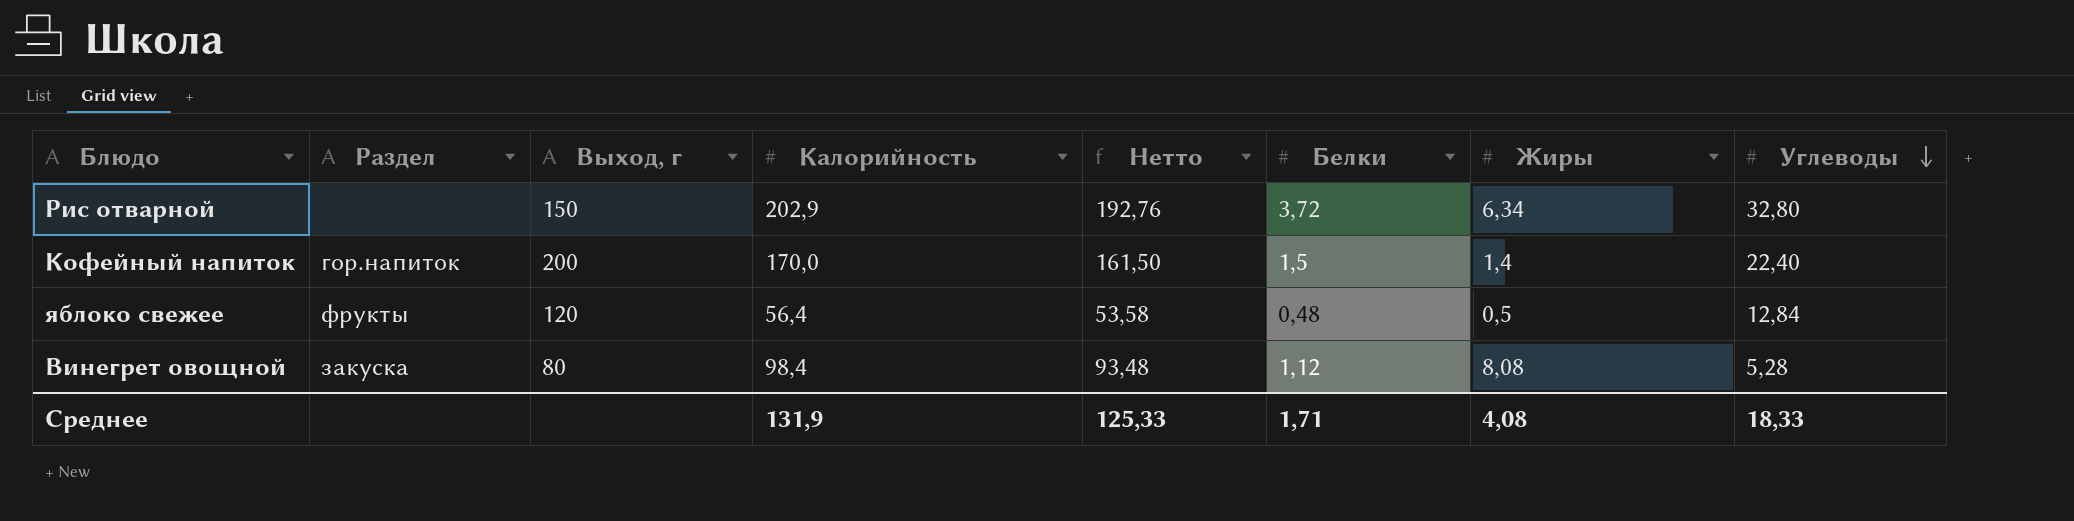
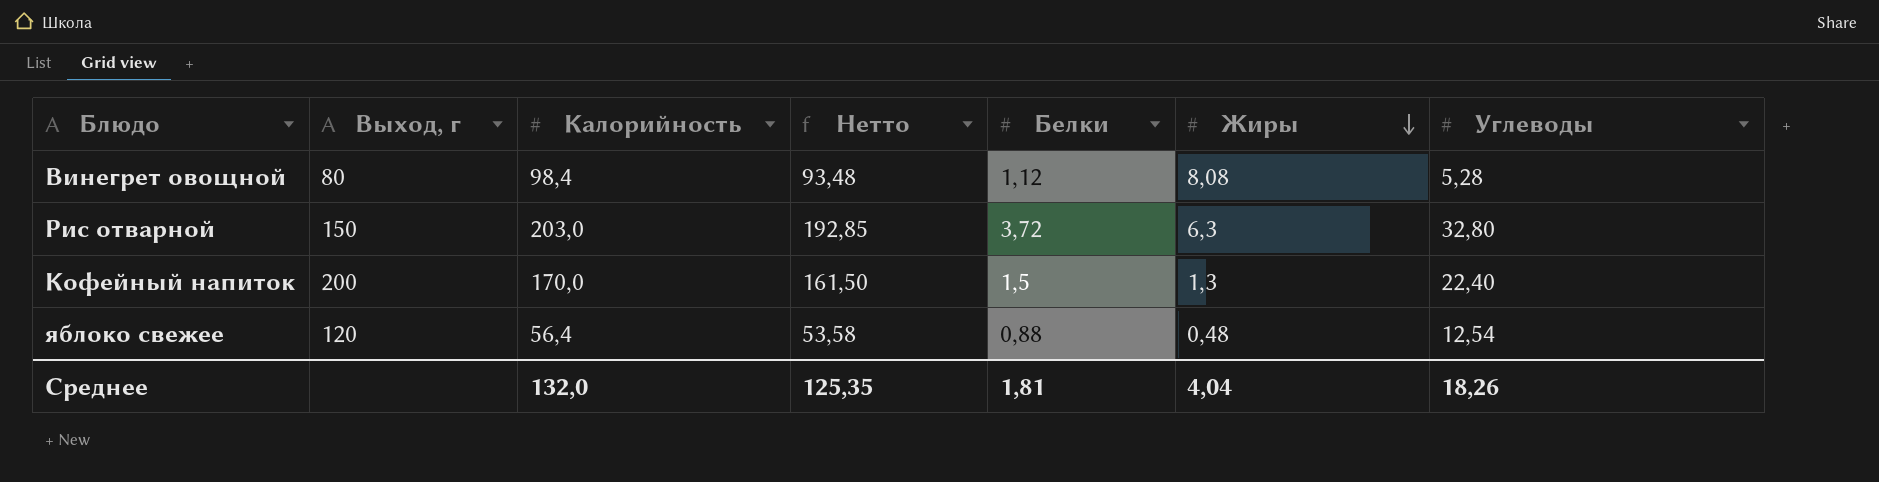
row order: Углеводы descending -> Жиры descending
column Раздел | position: 2 -> none
Рис отварной | Калорийность: 202,9 -> 203,0
Рис отварной | Нетто: 192,76 -> 192,85
Рис отварной | Жиры: 6,34 -> 6,3
Кофейный напиток | Жиры: 1,4 -> 1,3
яблоко свежее | Белки: 0,48 -> 0,88
яблоко свежее | Жиры: 0,5 -> 0,48
яблоко свежее | Углеводы: 12,84 -> 12,54
Среднее | Калорийность: 131,9 -> 132,0
Среднее | Нетто: 125,33 -> 125,35
Среднее | Белки: 1,71 -> 1,81
Среднее | Жиры: 4,08 -> 4,04
Среднее | Углеводы: 18,33 -> 18,26

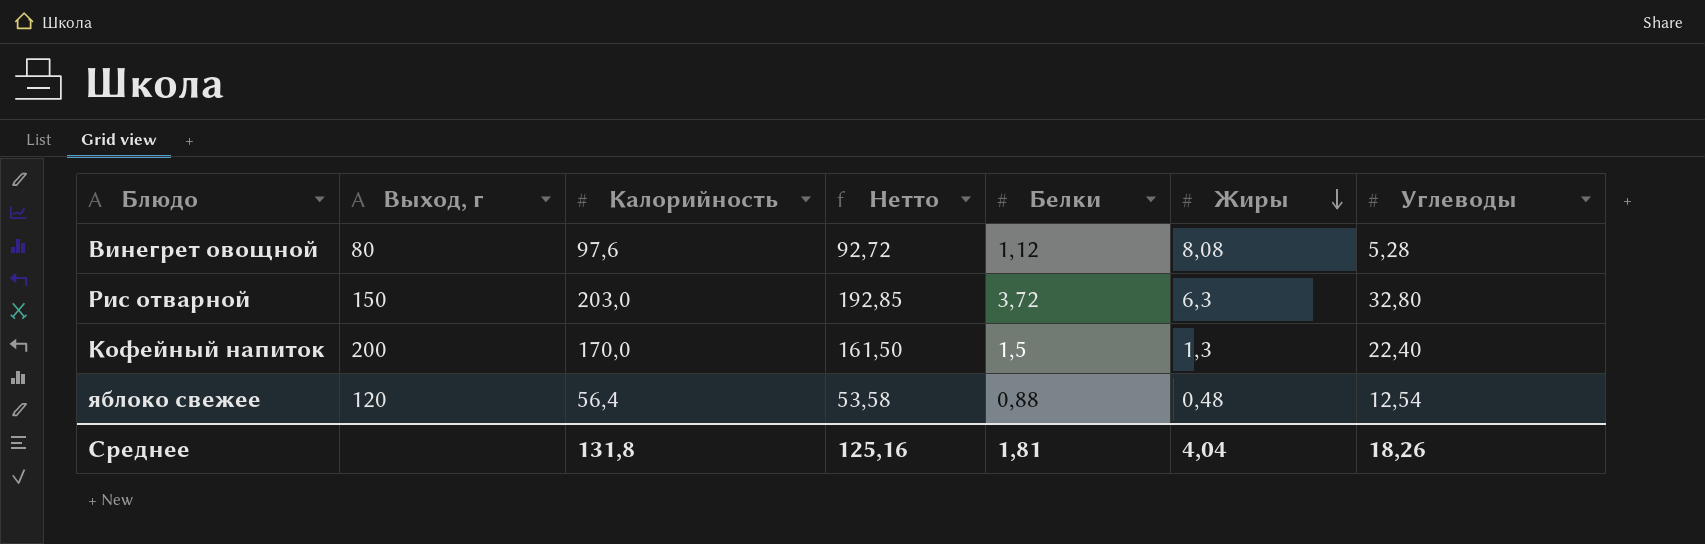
Винегрет овощной | Калорийность: 98,4 -> 97,6
Винегрет овощной | Нетто: 93,48 -> 92,72
Среднее | Калорийность: 132,0 -> 131,8
Среднее | Нетто: 125,35 -> 125,16

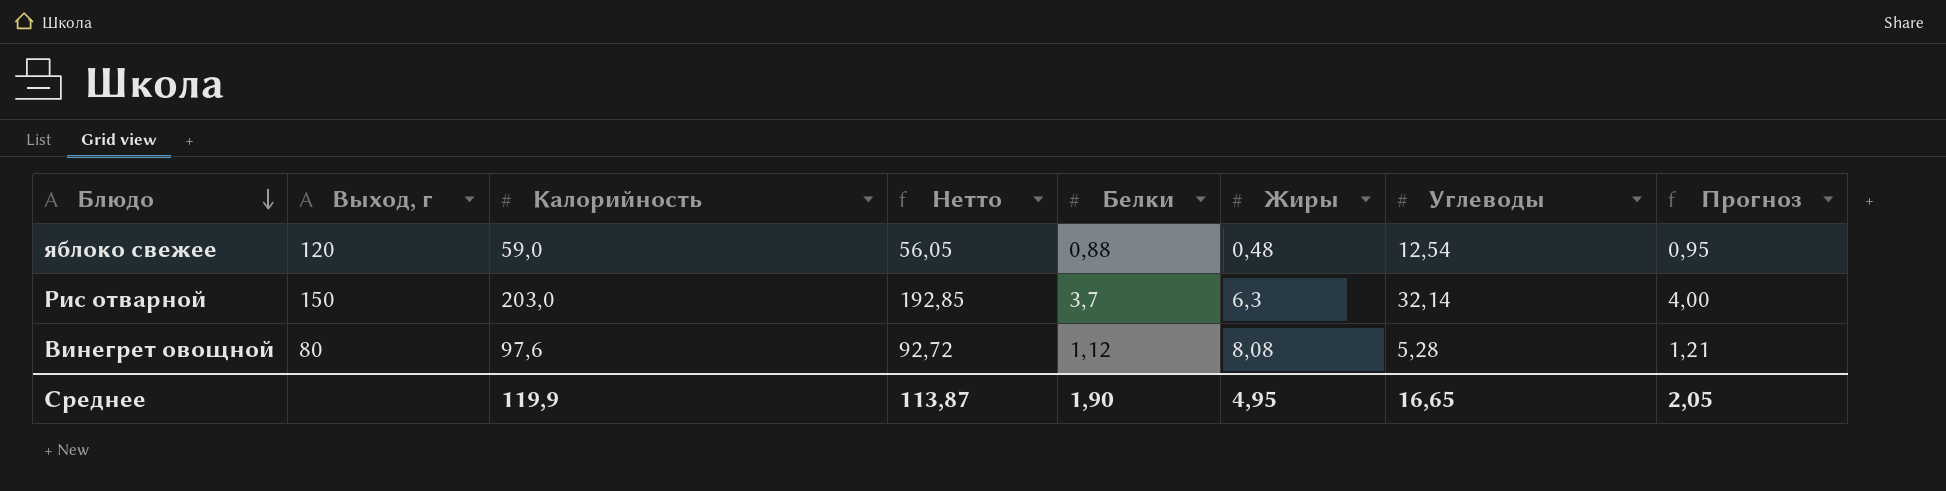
row order: Жиры descending -> Блюдо descending
column Прогноз | formula: none -> [Белки] * 1,08
row Кофейный напиток: 200 | 170,0 | 161,50 | 1,5 | 1,3 | 22,40 -> none
яблоко свежее | Калорийность: 56,4 -> 59,0
яблоко свежее | Нетто: 53,58 -> 56,05
Рис отварной | Белки: 3,72 -> 3,7
Рис отварной | Углеводы: 32,80 -> 32,14
Среднее | Калорийность: 131,8 -> 119,9
Среднее | Нетто: 125,16 -> 113,87
Среднее | Белки: 1,81 -> 1,90
Среднее | Жиры: 4,04 -> 4,95
Среднее | Углеводы: 18,26 -> 16,65

